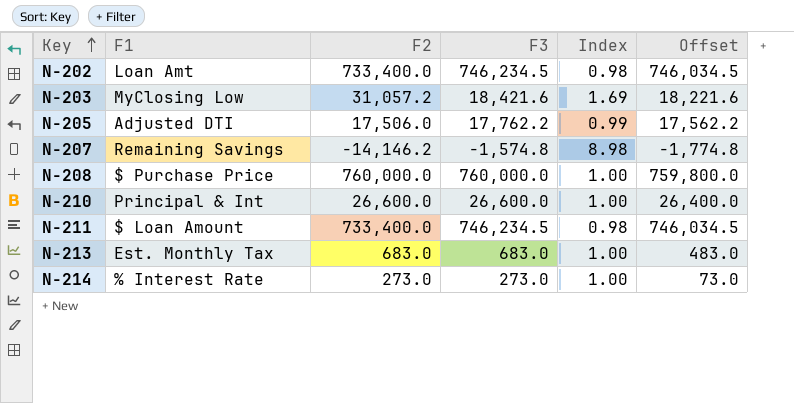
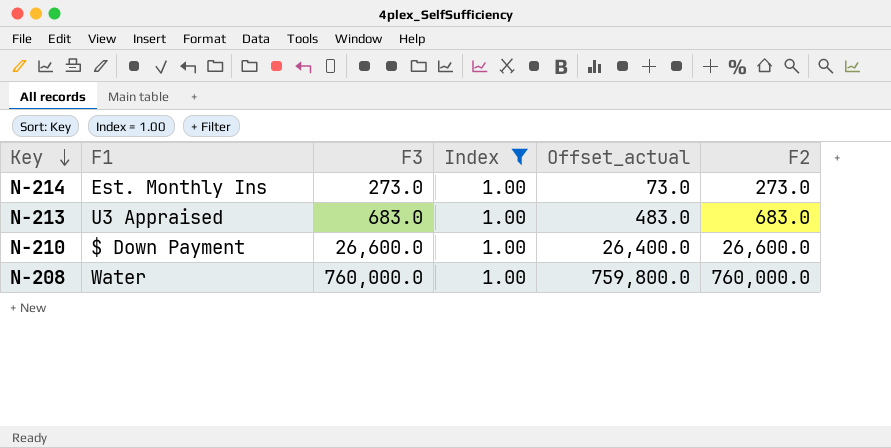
filter: none -> Index = 1.00
row order: Key ascending -> Key descending
column name: Offset -> Offset_actual
column F2 | position: 3 -> 6
N-214 | F1: % Interest Rate -> Est. Monthly Ins
N-213 | F1: Est. Monthly Tax -> U3 Appraised
N-210 | F1: Principal & Int -> $ Down Payment
N-208 | F1: $ Purchase Price -> Water

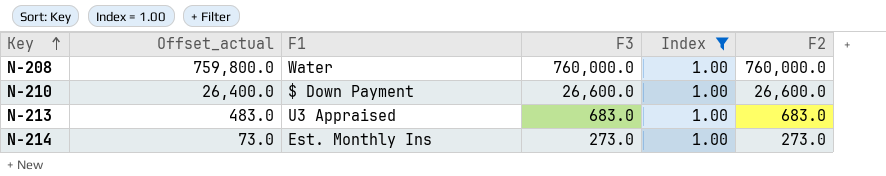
row order: Key descending -> Key ascending
column Offset_actual | position: 5 -> 2

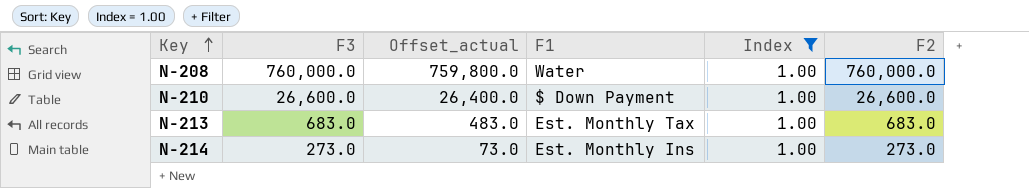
column F3 | position: 4 -> 2
N-213 | F1: U3 Appraised -> Est. Monthly Tax

